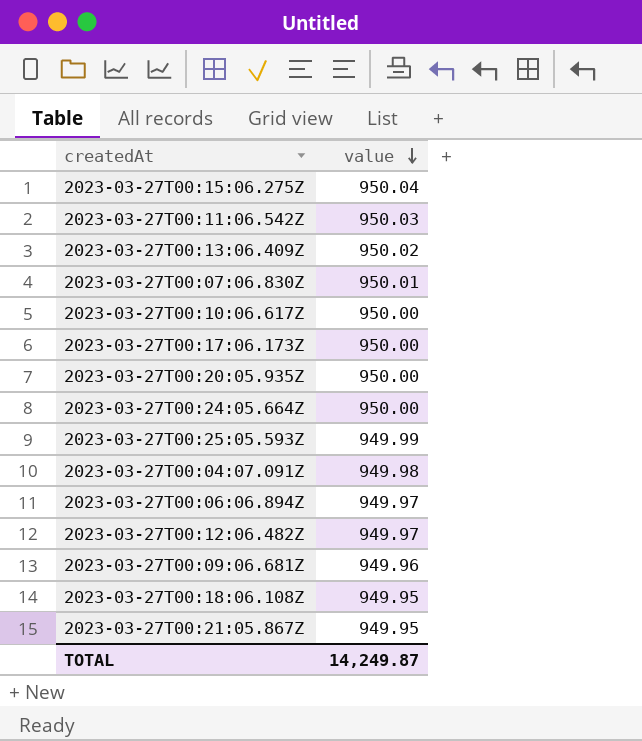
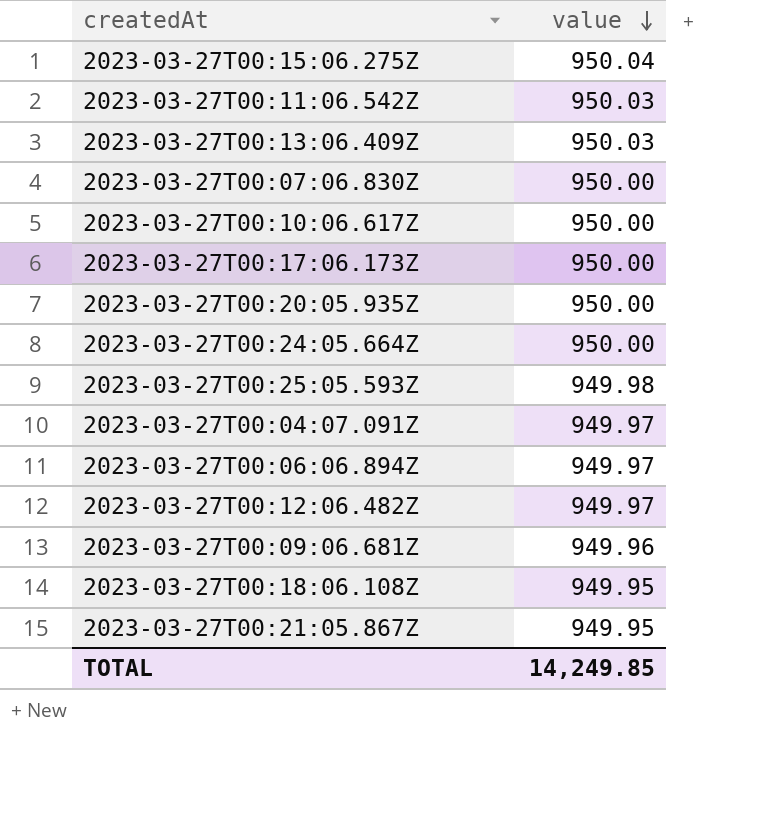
2023-03-27T00:13:06.409Z | value: 950.02 -> 950.03
2023-03-27T00:07:06.830Z | value: 950.01 -> 950.00
2023-03-27T00:25:05.593Z | value: 949.99 -> 949.98
2023-03-27T00:04:07.091Z | value: 949.98 -> 949.97
TOTAL | value: 14,249.87 -> 14,249.85

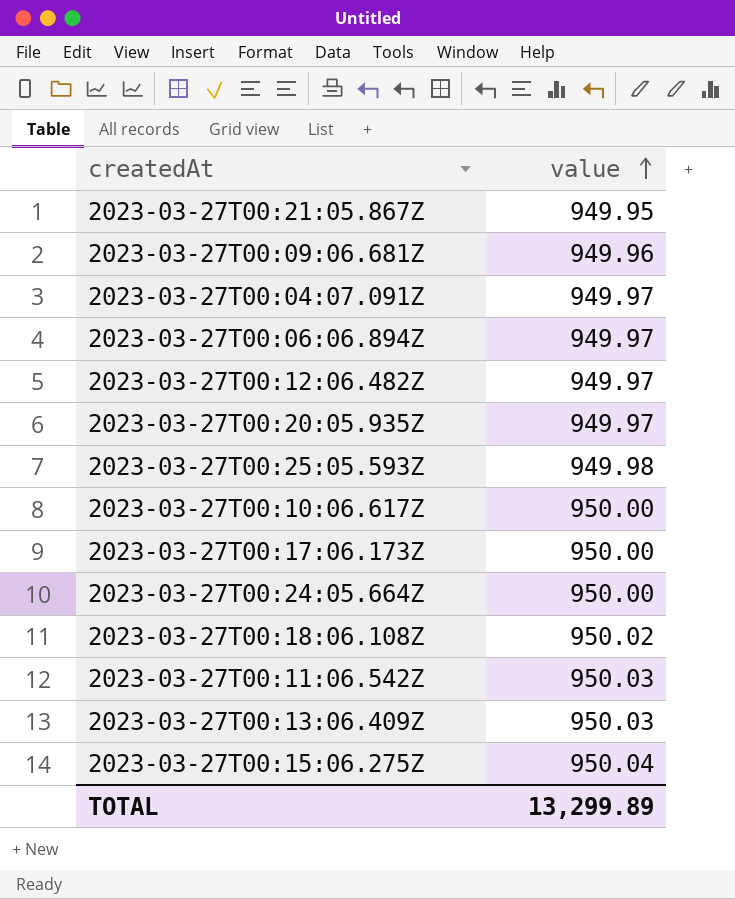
row order: value descending -> value ascending
row 2023-03-27T00:07:06.830Z: 950.00 -> none
2023-03-27T00:20:05.935Z | value: 950.00 -> 949.97
2023-03-27T00:18:06.108Z | value: 949.95 -> 950.02
TOTAL | value: 14,249.85 -> 13,299.89

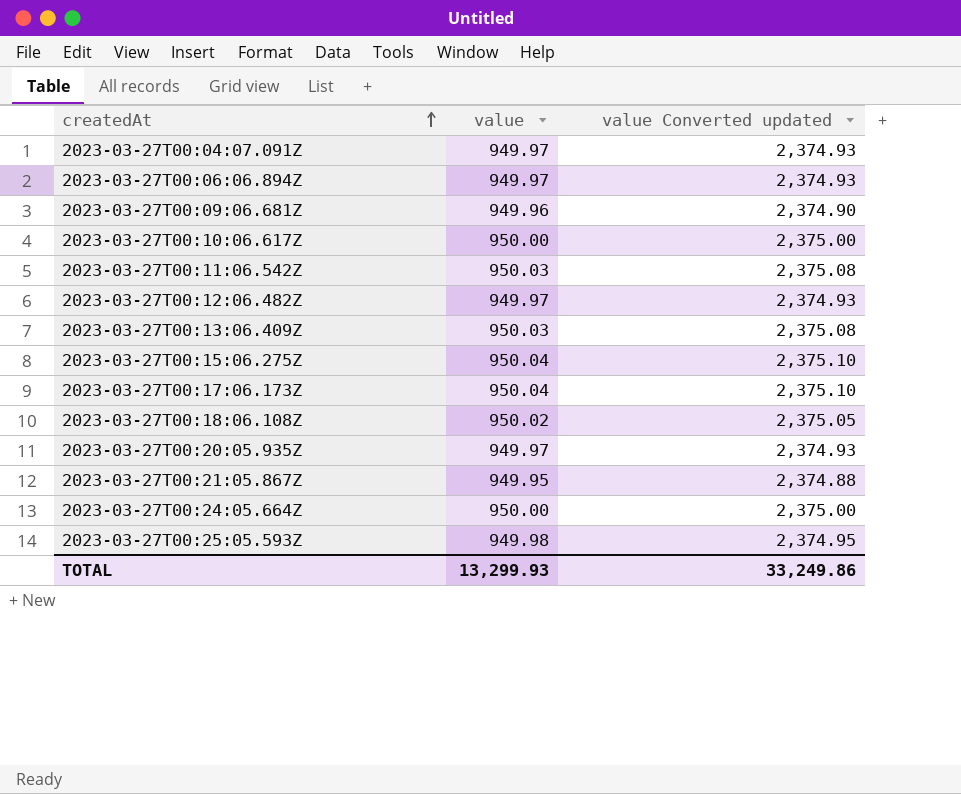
row order: value ascending -> createdAt ascending
column value Converted updated | formula: none -> [value] * 2.5
2023-03-27T00:17:06.173Z | value: 950.00 -> 950.04
TOTAL | value: 13,299.89 -> 13,299.93

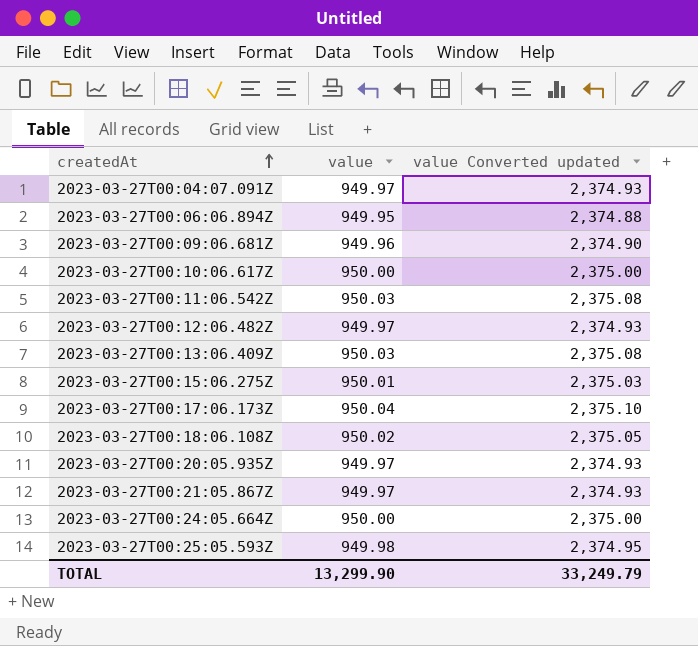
2023-03-27T00:06:06.894Z | value: 949.97 -> 949.95
2023-03-27T00:06:06.894Z | value Converted updated: 2,374.93 -> 2,374.88
2023-03-27T00:15:06.275Z | value: 950.04 -> 950.01
2023-03-27T00:15:06.275Z | value Converted updated: 2,375.10 -> 2,375.03
2023-03-27T00:21:05.867Z | value: 949.95 -> 949.97
2023-03-27T00:21:05.867Z | value Converted updated: 2,374.88 -> 2,374.93
TOTAL | value: 13,299.93 -> 13,299.90
TOTAL | value Converted updated: 33,249.86 -> 33,249.79

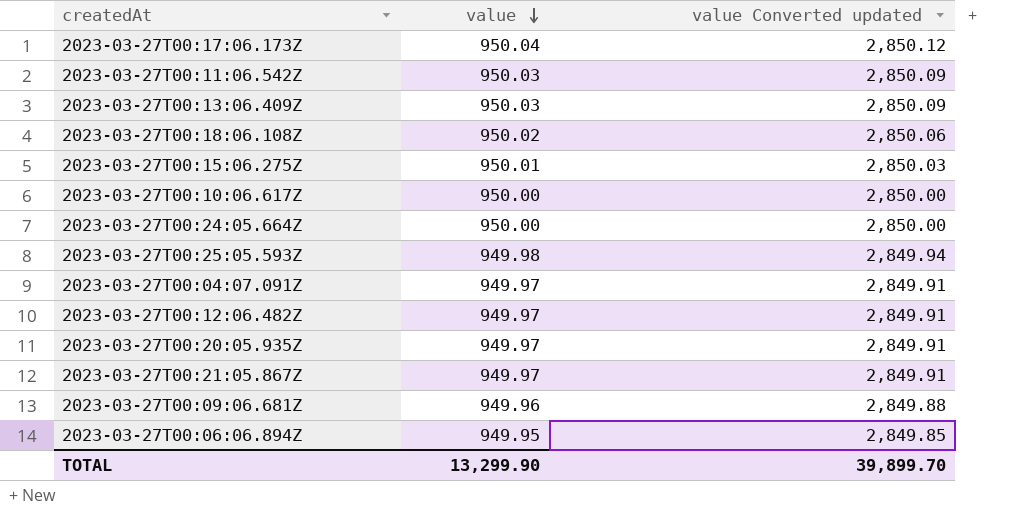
row order: createdAt ascending -> value descending
column value Converted updated | formula: [value] * 2.5 -> [value] * 3
TOTAL | value Converted updated: 33,249.79 -> 39,899.70

